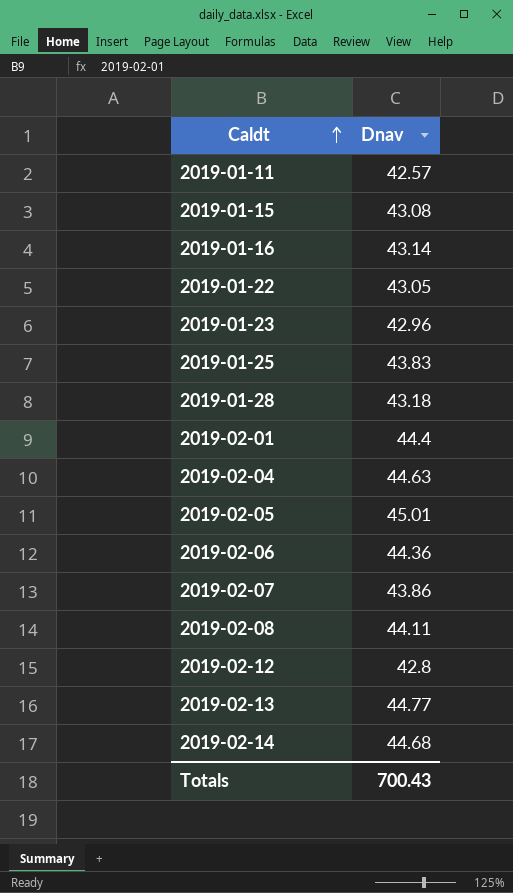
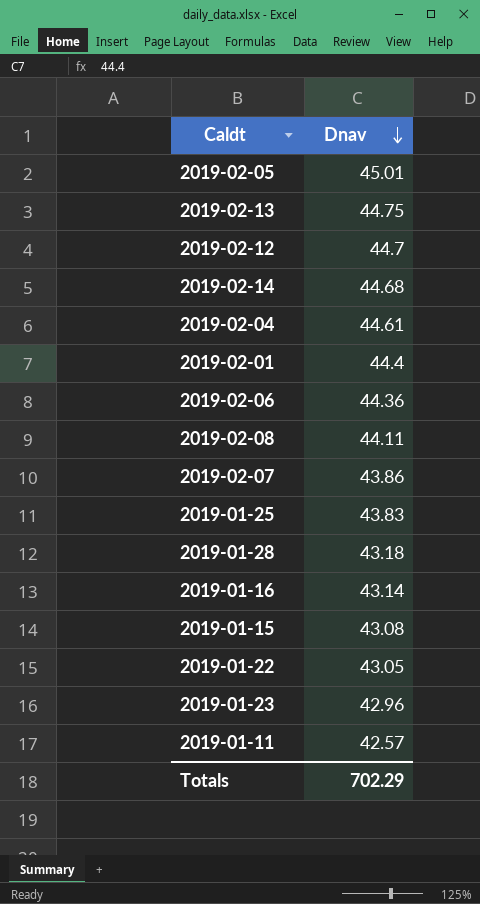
row order: Caldt ascending -> Dnav descending
2019-02-13 | Dnav: 44.77 -> 44.75
2019-02-12 | Dnav: 42.8 -> 44.7
2019-02-04 | Dnav: 44.63 -> 44.61
Totals | Dnav: 700.43 -> 702.29

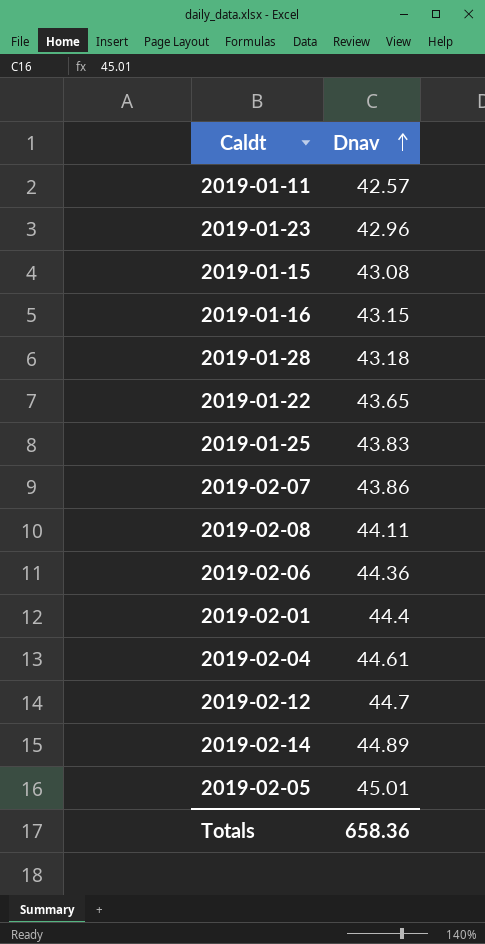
row order: Dnav descending -> Dnav ascending
row 2019-02-13: 44.75 -> none
2019-01-16 | Dnav: 43.14 -> 43.15
2019-01-22 | Dnav: 43.05 -> 43.65
2019-02-14 | Dnav: 44.68 -> 44.89
Totals | Dnav: 702.29 -> 658.36

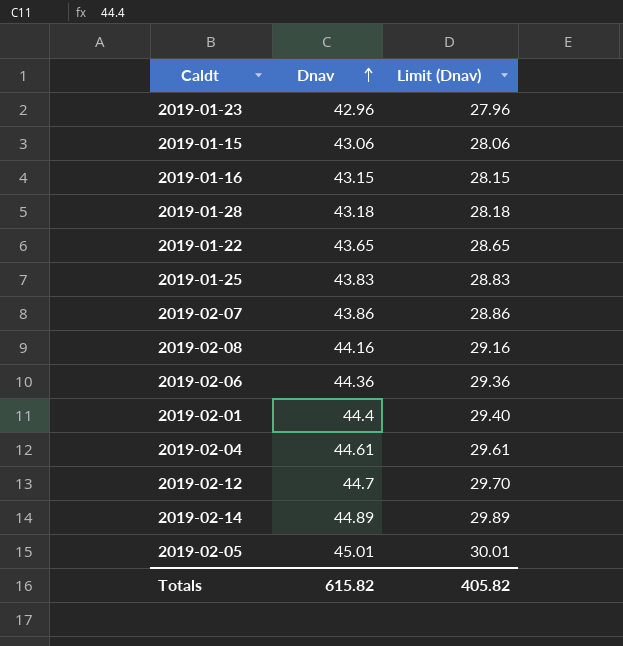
column Limit (Dnav) | formula: none -> [Dnav] - 15
row 2019-01-11: 42.57 -> none
2019-01-15 | Dnav: 43.08 -> 43.06
2019-02-08 | Dnav: 44.11 -> 44.16
Totals | Dnav: 658.36 -> 615.82

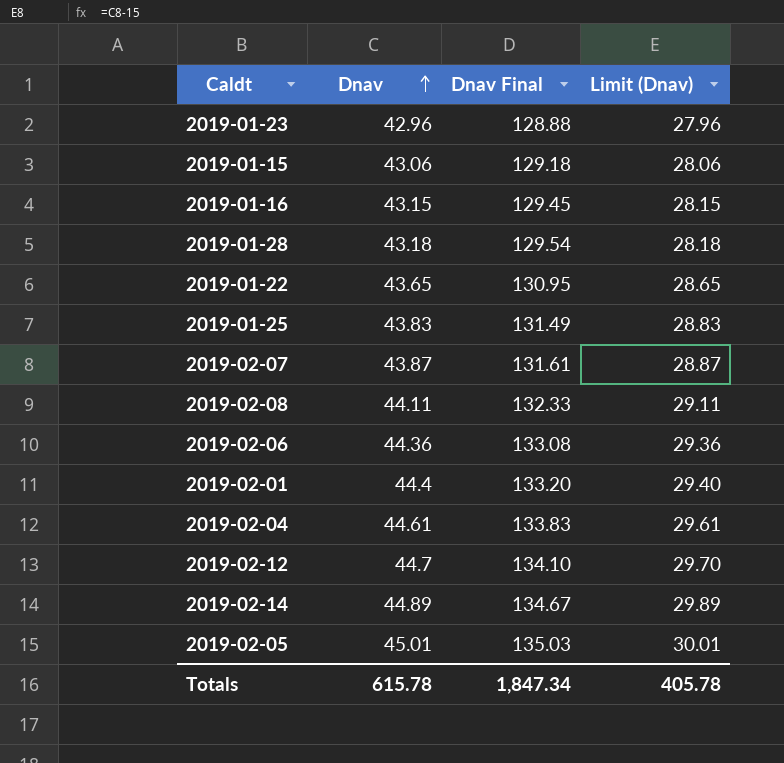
column Dnav Final | formula: none -> [Dnav] * 3
2019-02-07 | Dnav: 43.86 -> 43.87
2019-02-07 | Limit (Dnav): 28.86 -> 28.87
2019-02-08 | Dnav: 44.16 -> 44.11
2019-02-08 | Limit (Dnav): 29.16 -> 29.11
Totals | Dnav: 615.82 -> 615.78
Totals | Limit (Dnav): 405.82 -> 405.78

